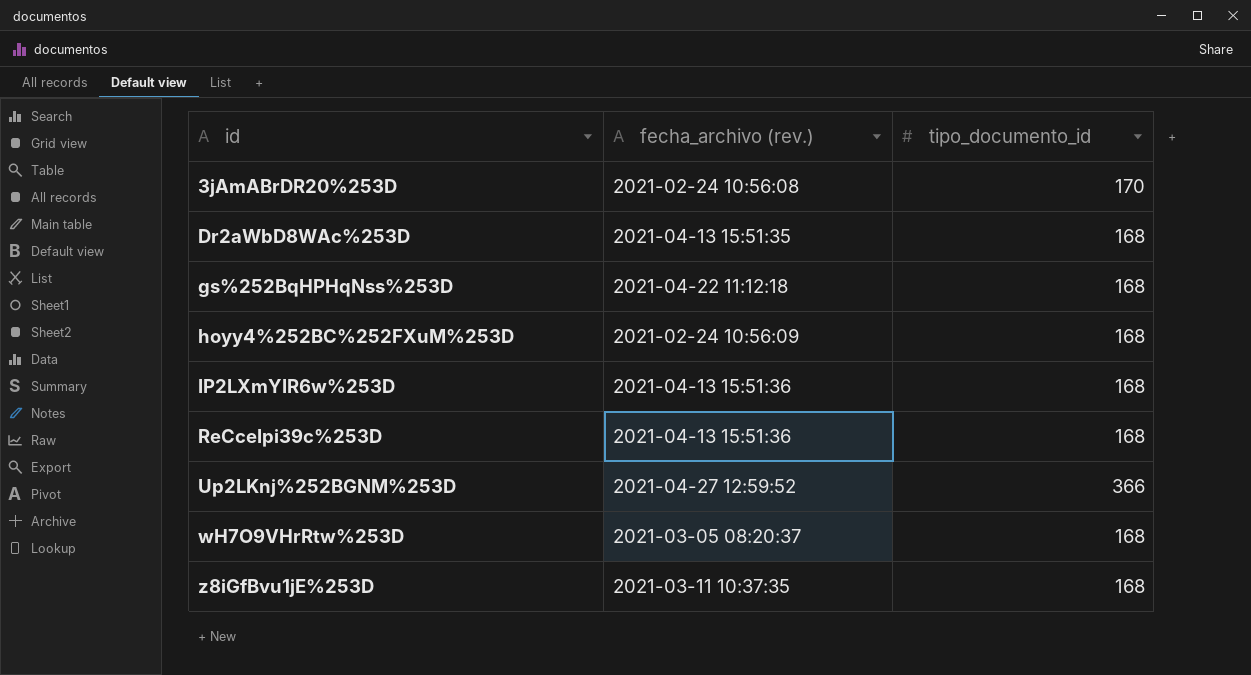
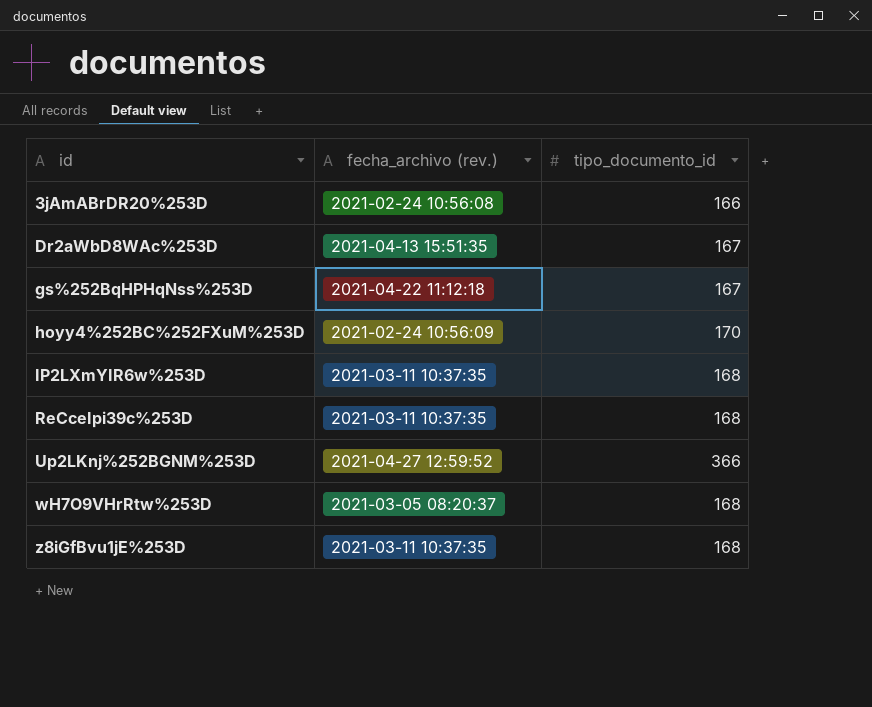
3jAmABrDR20%253D | tipo_documento_id: 170 -> 166
Dr2aWbD8WAc%253D | tipo_documento_id: 168 -> 167
gs%252BqHPHqNss%253D | tipo_documento_id: 168 -> 167
hoyy4%252BC%252FXuM%253D | tipo_documento_id: 168 -> 170
IP2LXmYIR6w%253D | fecha_archivo (rev.): 2021-04-13 15:51:36 -> 2021-03-11 10:37:35
ReCceIpi39c%253D | fecha_archivo (rev.): 2021-04-13 15:51:36 -> 2021-03-11 10:37:35

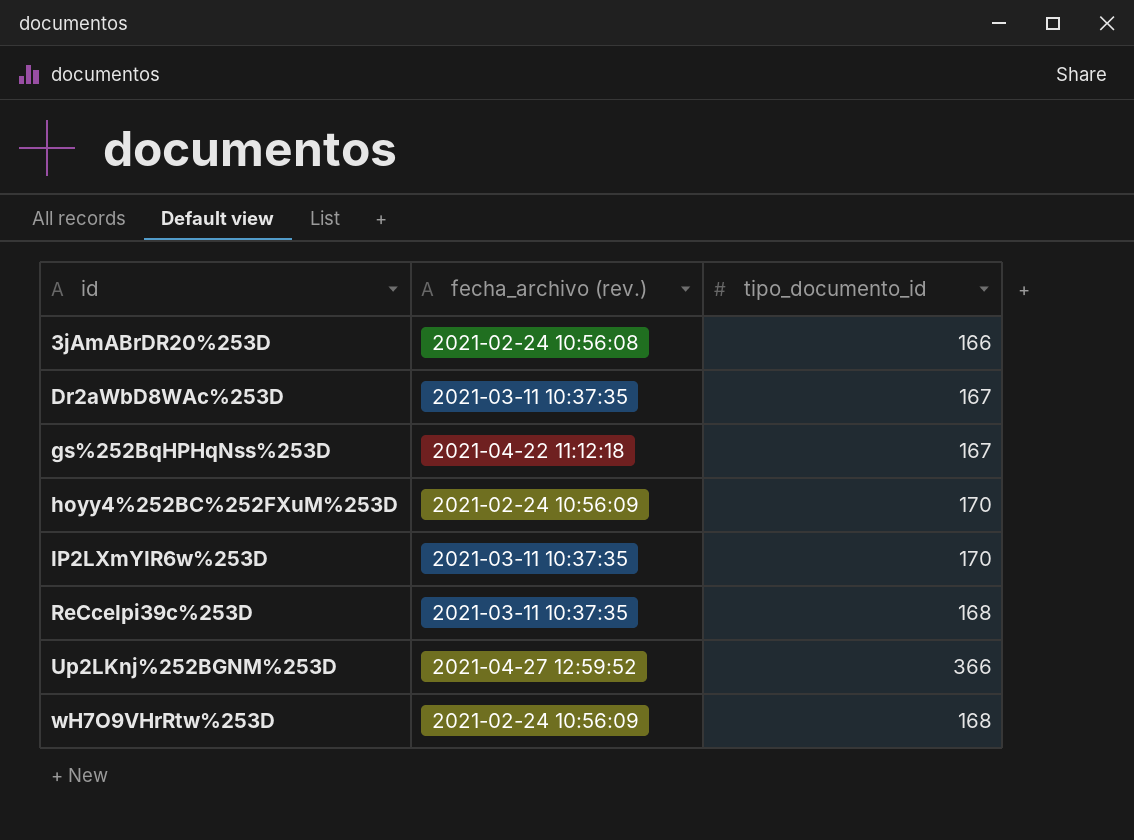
row z8iGfBvu1jE%253D: 2021-03-11 10:37:35 | 168 -> none
Dr2aWbD8WAc%253D | fecha_archivo (rev.): 2021-04-13 15:51:35 -> 2021-03-11 10:37:35
IP2LXmYIR6w%253D | tipo_documento_id: 168 -> 170
wH7O9VHrRtw%253D | fecha_archivo (rev.): 2021-03-05 08:20:37 -> 2021-02-24 10:56:09

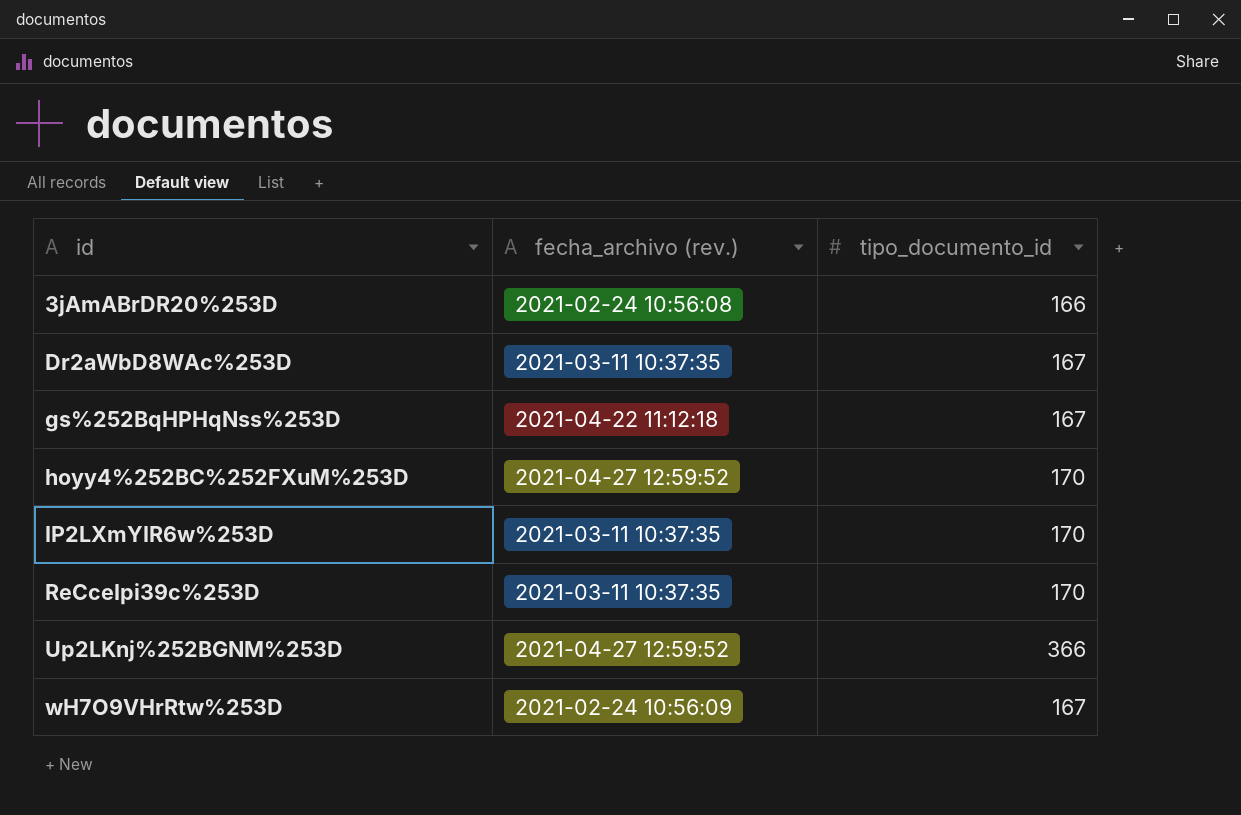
hoyy4%252BC%252FXuM%253D | fecha_archivo (rev.): 2021-02-24 10:56:09 -> 2021-04-27 12:59:52
ReCceIpi39c%253D | tipo_documento_id: 168 -> 170
wH7O9VHrRtw%253D | tipo_documento_id: 168 -> 167

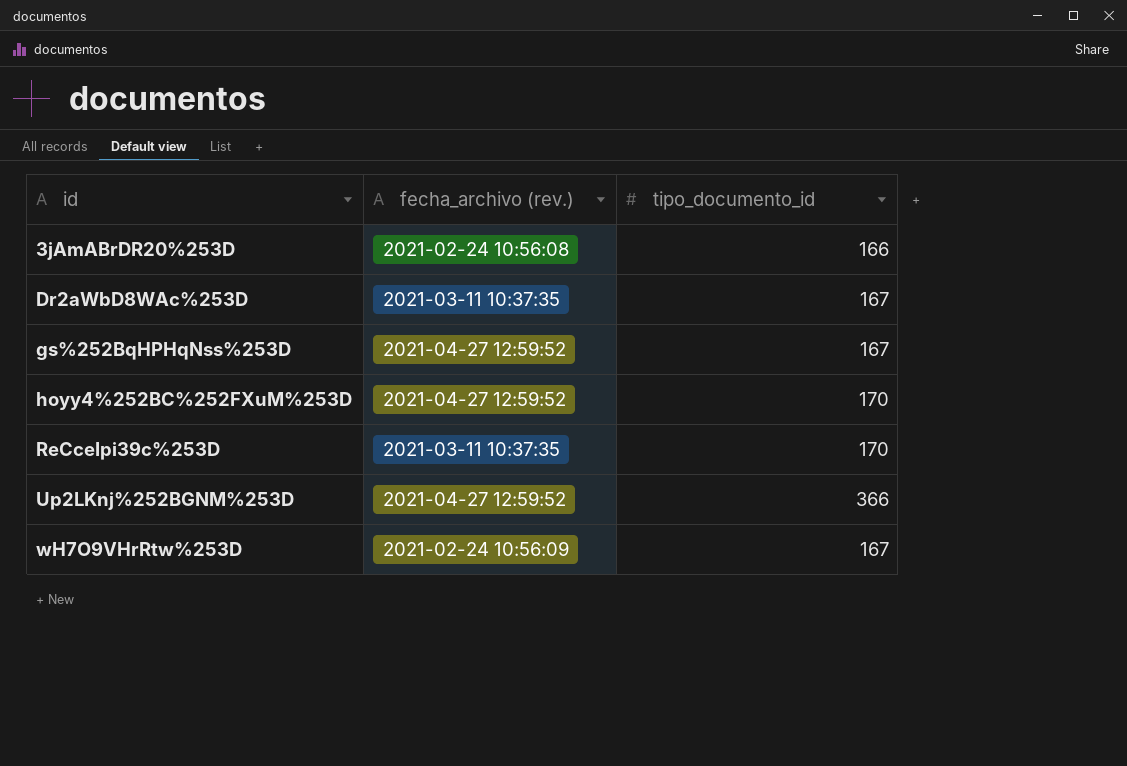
row IP2LXmYIR6w%253D: 2021-03-11 10:37:35 | 170 -> none
gs%252BqHPHqNss%253D | fecha_archivo (rev.): 2021-04-22 11:12:18 -> 2021-04-27 12:59:52

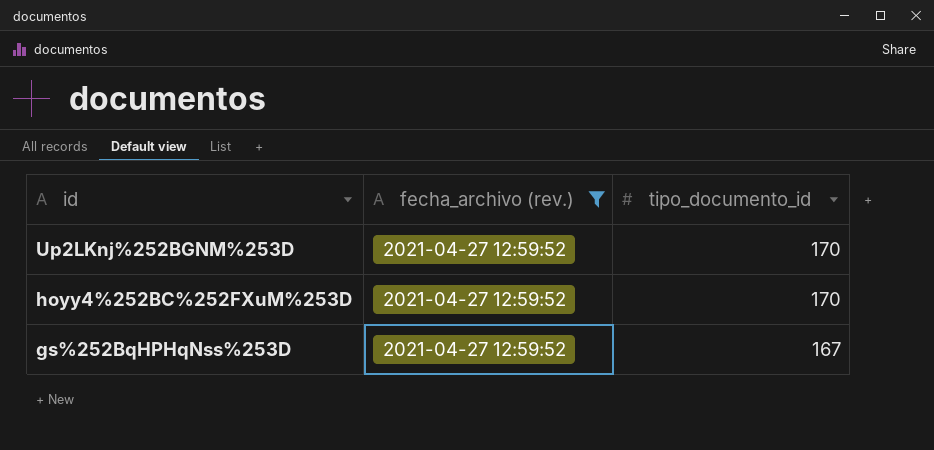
filter: none -> fecha_archivo (rev.) = 2021-04-27 12:59:52
row order: id ascending -> id descending
Up2LKnj%252BGNM%253D | tipo_documento_id: 366 -> 170

